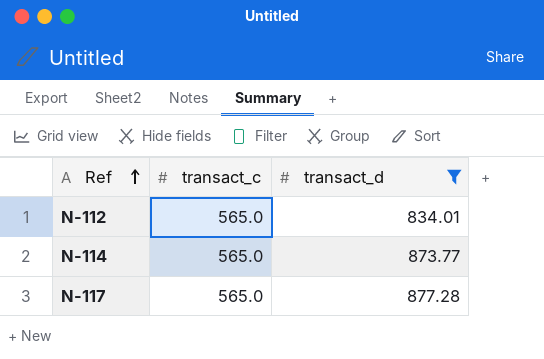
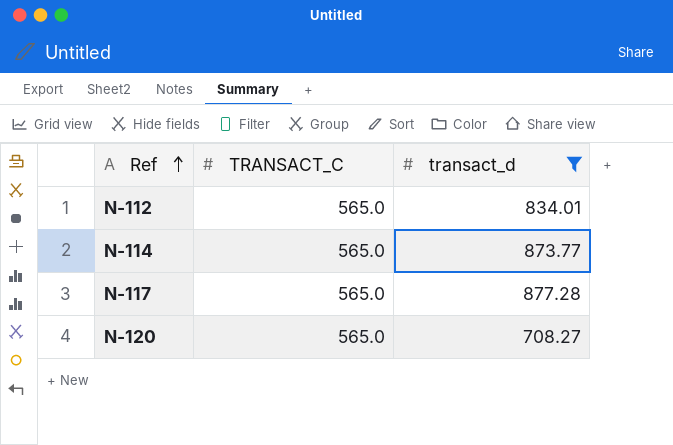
column name: transact_c -> TRANSACT_C
row N-120: none -> 565.0 | 708.27

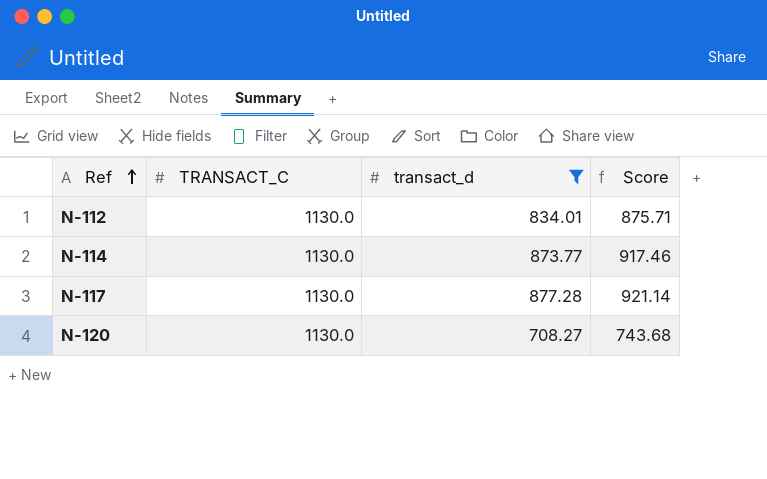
column Score | formula: none -> [transact_d] * 1.05
N-112 | TRANSACT_C: 565.0 -> 1130.0
N-114 | TRANSACT_C: 565.0 -> 1130.0
N-117 | TRANSACT_C: 565.0 -> 1130.0
N-120 | TRANSACT_C: 565.0 -> 1130.0

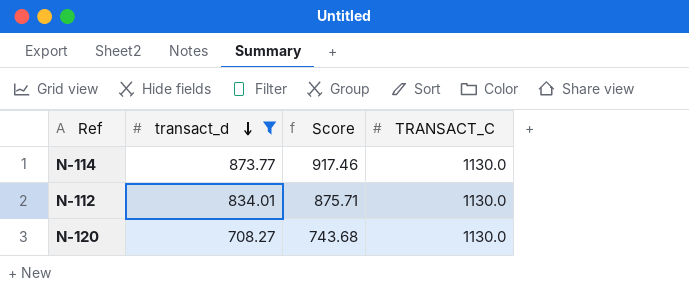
row order: Ref ascending -> transact_d descending
column TRANSACT_C | position: 2 -> 4
row N-117: 1130.0 | 877.28 | 921.14 -> none

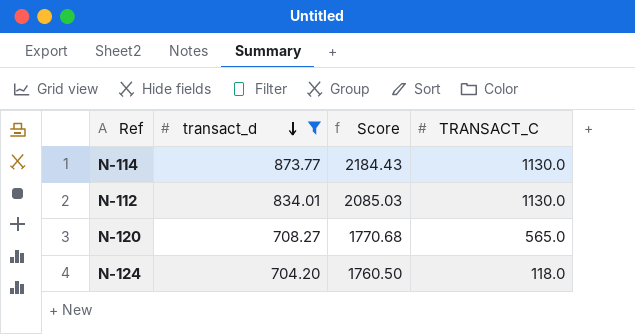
column Score | formula: [transact_d] * 1.05 -> [transact_d] * 2.5
N-120 | TRANSACT_C: 1130.0 -> 565.0
row N-124: none -> 704.20 | 1760.50 | 118.0

